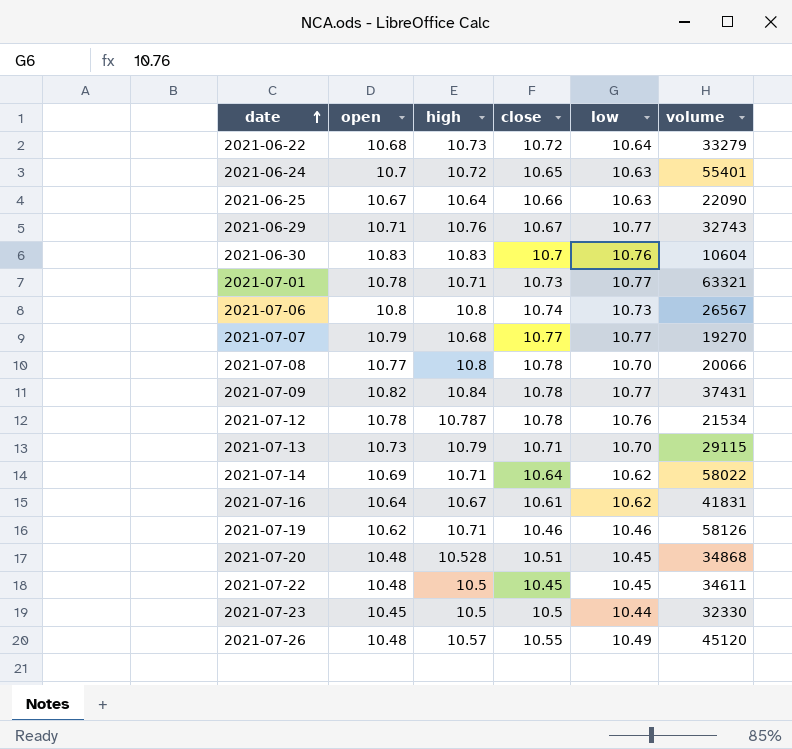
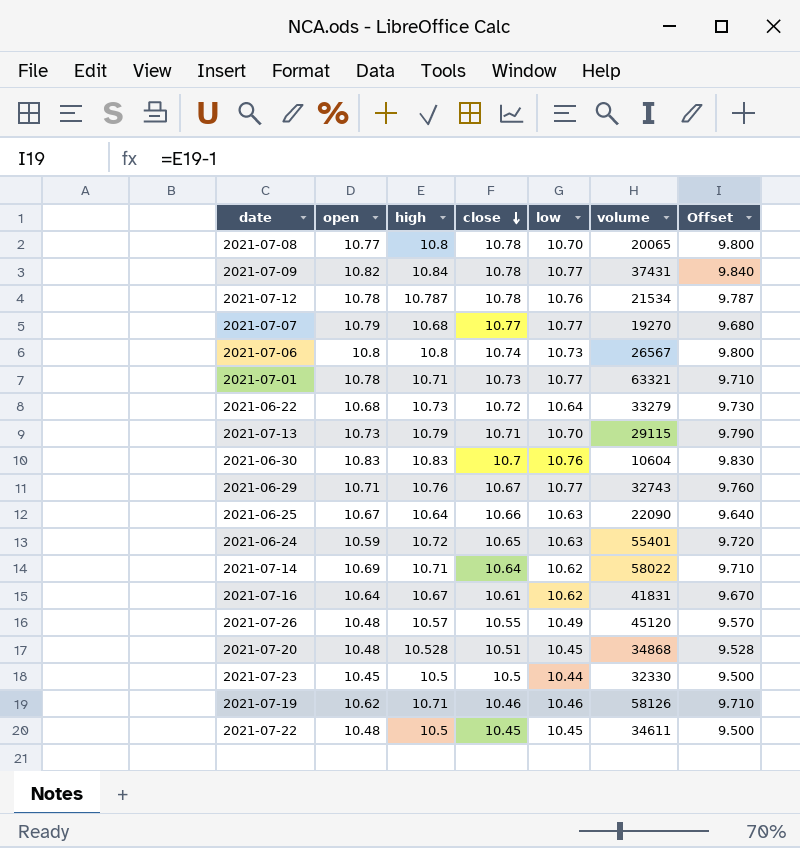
row order: date ascending -> close descending
column Offset | formula: none -> [high] - 1
2021-07-08 | volume: 20066 -> 20065
2021-06-24 | open: 10.7 -> 10.59

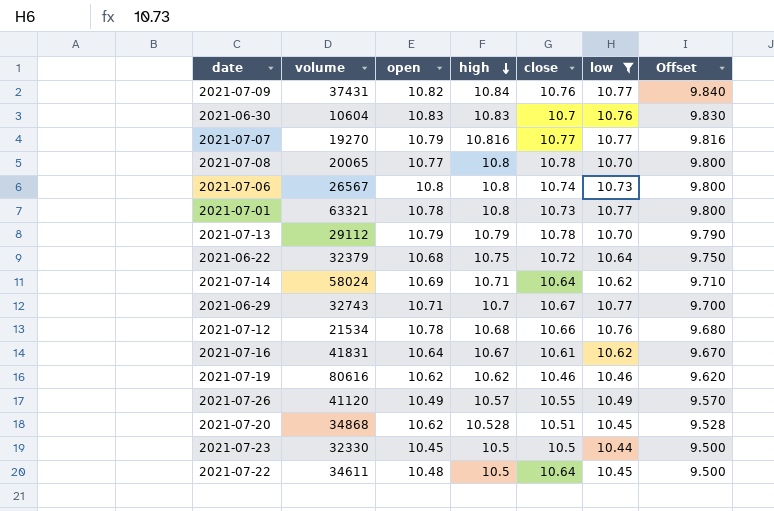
filter: none -> low != 10.63
row order: close descending -> high descending
column volume | position: 6 -> 2
2021-07-09 | close: 10.78 -> 10.76
2021-07-07 | high: 10.68 -> 10.816
2021-07-07 | Offset: 9.680 -> 9.816
2021-07-01 | high: 10.71 -> 10.8
2021-07-01 | Offset: 9.710 -> 9.800
2021-07-13 | volume: 29115 -> 29112
2021-07-13 | open: 10.73 -> 10.79
2021-07-13 | close: 10.71 -> 10.78
2021-06-22 | volume: 33279 -> 32379
2021-06-22 | high: 10.73 -> 10.75
2021-06-22 | Offset: 9.730 -> 9.750
2021-07-14 | volume: 58022 -> 58024
2021-06-29 | high: 10.76 -> 10.7
2021-06-29 | Offset: 9.760 -> 9.700
2021-07-12 | high: 10.787 -> 10.68
2021-07-12 | close: 10.78 -> 10.66
2021-07-12 | Offset: 9.787 -> 9.680
2021-07-19 | volume: 58126 -> 80616
2021-07-19 | high: 10.71 -> 10.62
2021-07-19 | Offset: 9.710 -> 9.620
2021-07-26 | volume: 45120 -> 41120
2021-07-26 | open: 10.48 -> 10.49
2021-07-20 | open: 10.48 -> 10.62
2021-07-22 | close: 10.45 -> 10.64

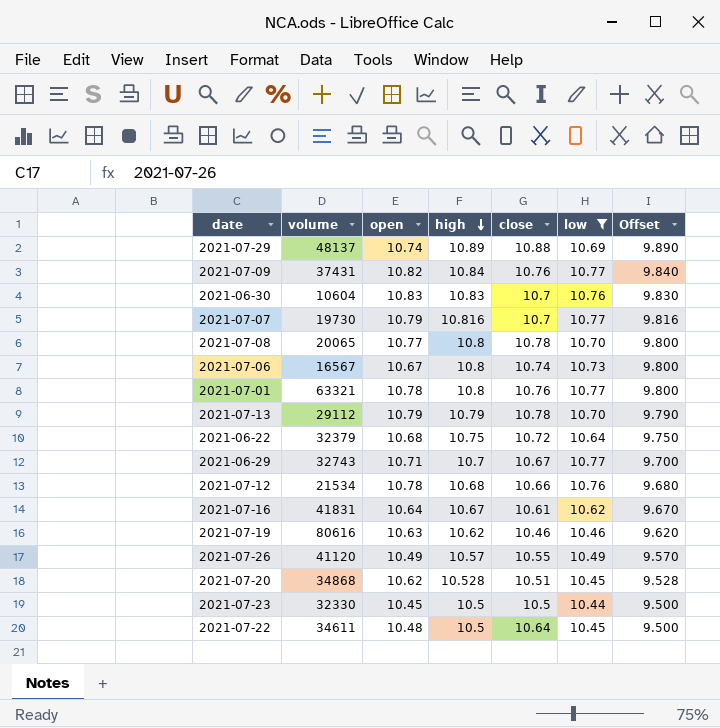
row 2021-07-14: 58024 | 10.69 | 10.71 | 10.64 | 10.62 | 9.710 -> none
row 2021-07-29: none -> 48137 | 10.74 | 10.89 | 10.88 | 10.69 | 9.890
2021-07-07 | volume: 19270 -> 19730
2021-07-07 | close: 10.77 -> 10.7
2021-07-06 | volume: 26567 -> 16567
2021-07-06 | open: 10.8 -> 10.67
2021-07-01 | close: 10.73 -> 10.76
2021-07-19 | open: 10.62 -> 10.63

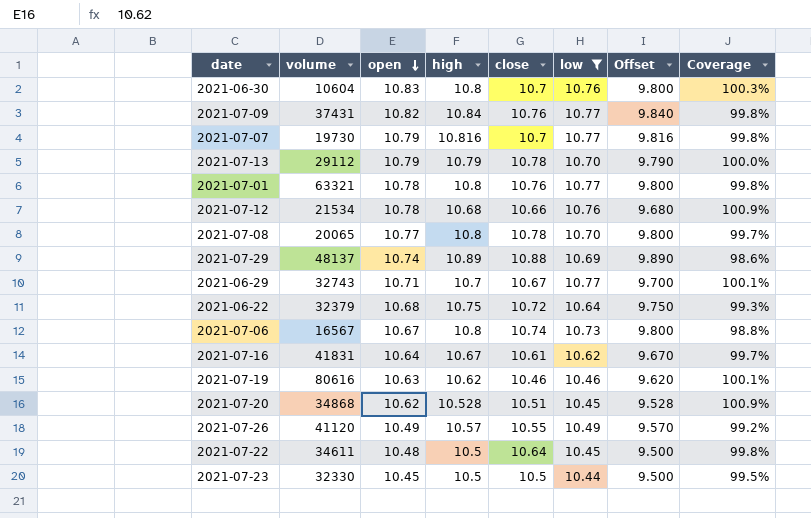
row order: high descending -> open descending
column Coverage | formula: none -> [open] / [high]
2021-06-30 | high: 10.83 -> 10.8
2021-06-30 | Offset: 9.830 -> 9.800

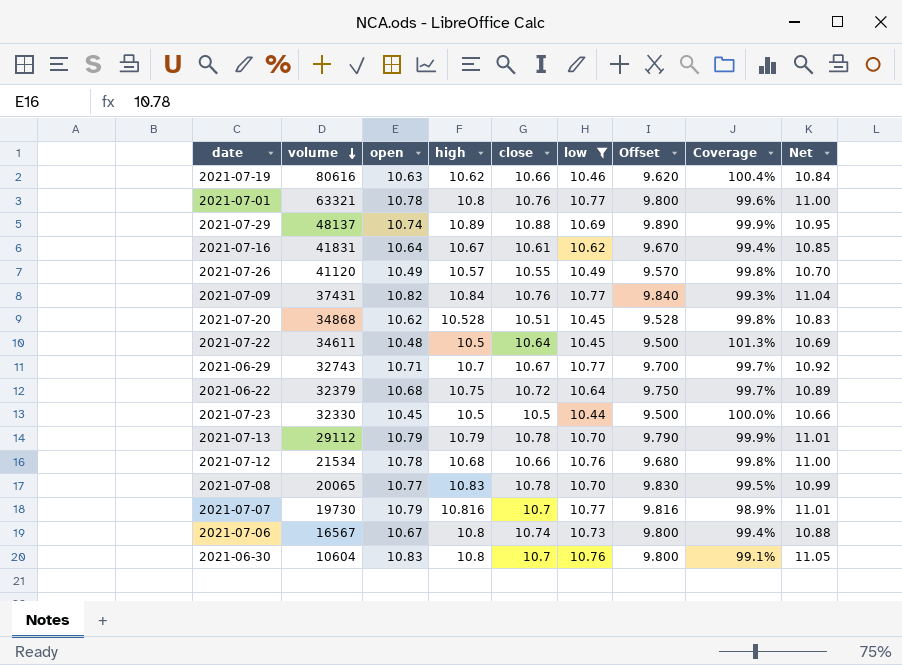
row order: open descending -> volume descending
column Coverage | formula: [open] / [high] -> [close] / [high]
column Net | formula: none -> [open] * 1.02
2021-07-19 | close: 10.46 -> 10.66
2021-07-08 | high: 10.8 -> 10.83
2021-07-08 | Offset: 9.800 -> 9.830

